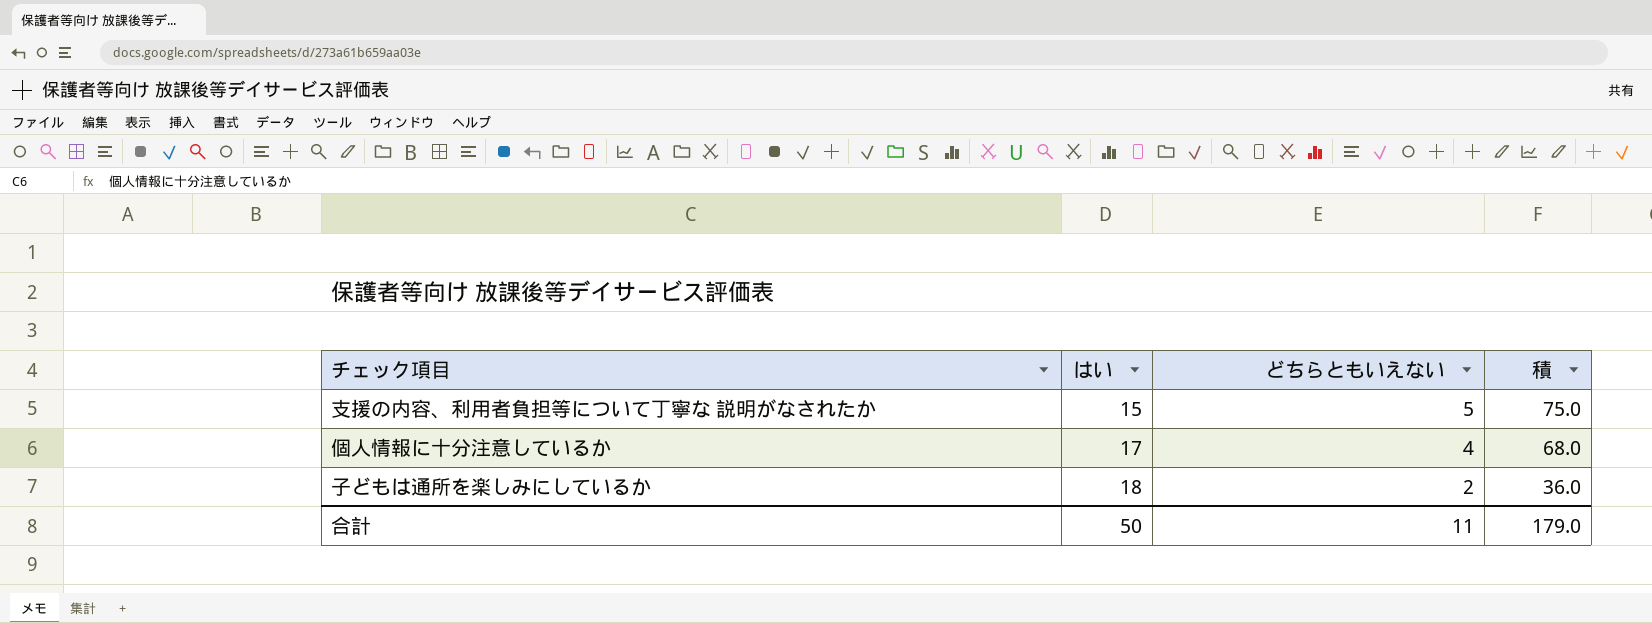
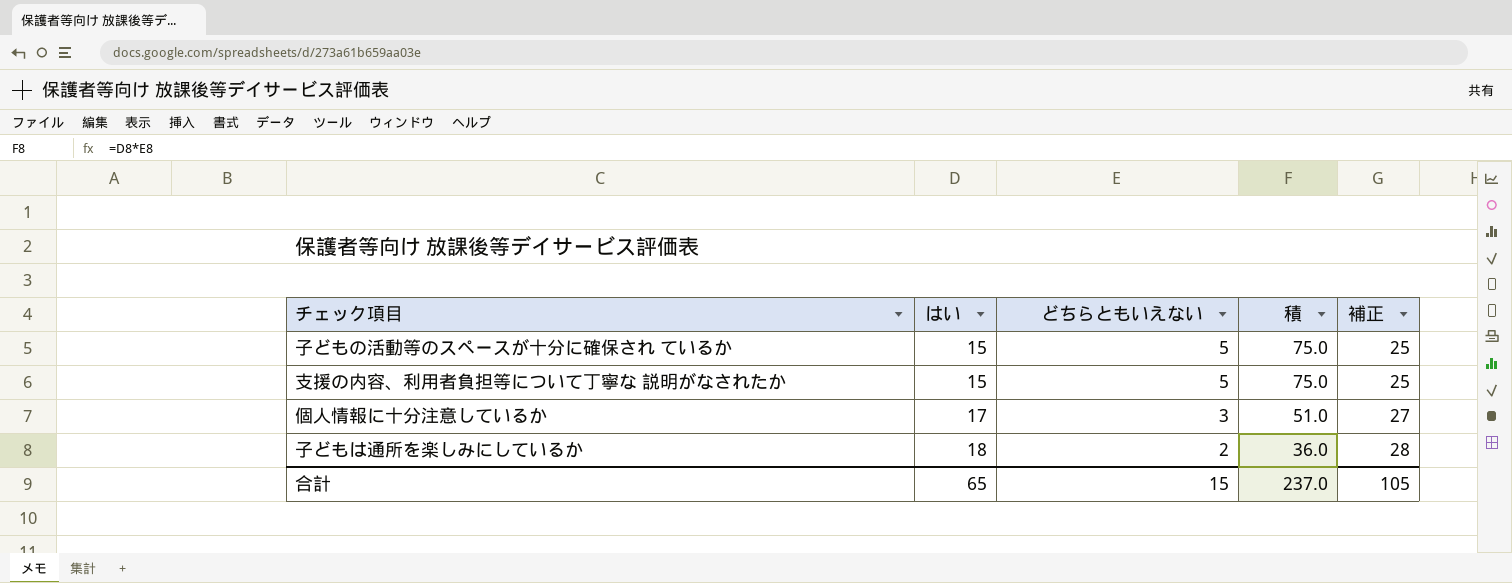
column 補正 | formula: none -> [はい] + 10
row 子どもの活動等のスペースが十分に確保され ているか: none -> 15 | 5 | 75.0 | 25
個人情報に十分注意しているか | どちらともいえない: 4 -> 3
個人情報に十分注意しているか | 積: 68.0 -> 51.0
合計 | はい: 50 -> 65
合計 | どちらともいえない: 11 -> 15
合計 | 積: 179.0 -> 237.0

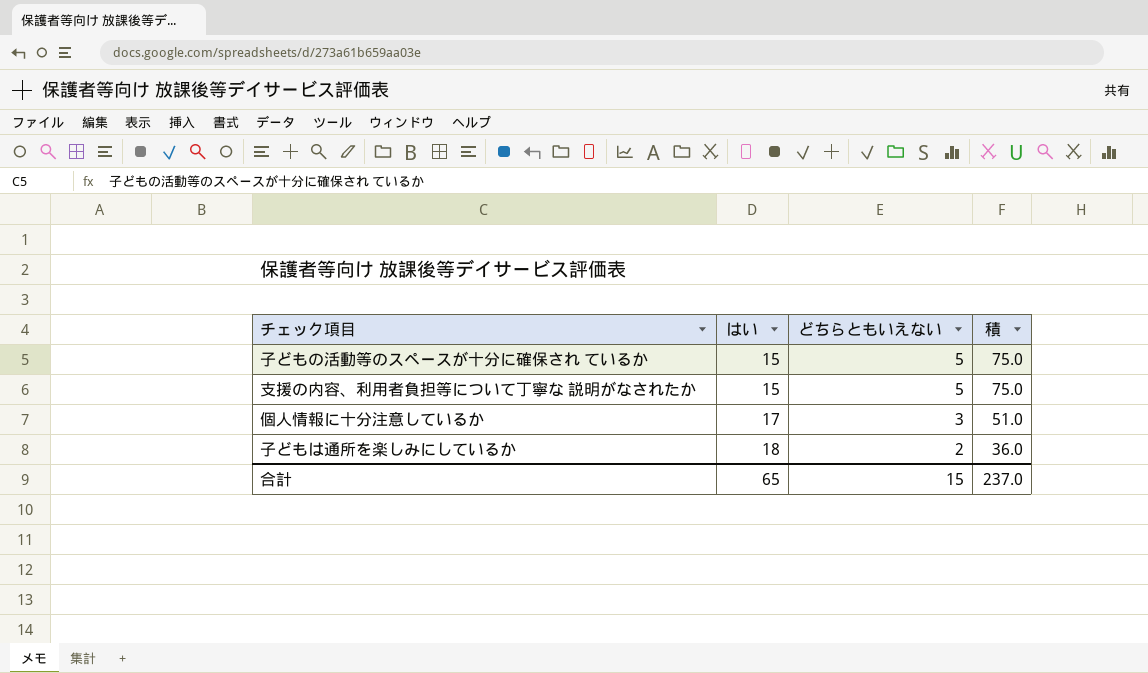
column 補正 | formula: [はい] + 10 -> none

